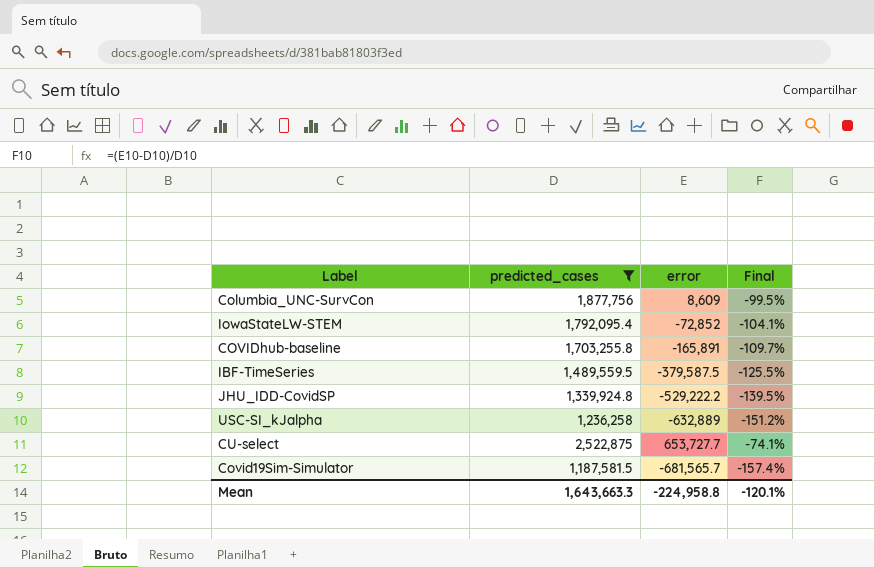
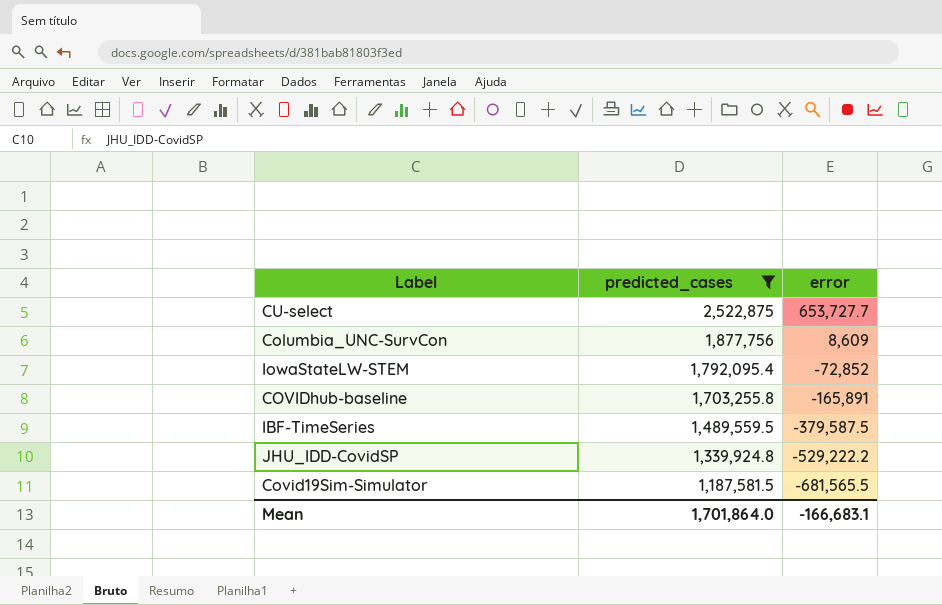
row order: none -> predicted_cases descending
column Final | formula: ([error] - [predicted_cases]) / [predicted_cases] -> none
row USC-SI_kJalpha: 1,236,258 | -632,889 | -151.2% -> none
Covid19Sim-Simulator | error: -681,565.7 -> -681,565.5
Mean | predicted_cases: 1,643,663.3 -> 1,701,864.0
Mean | error: -224,958.8 -> -166,683.1

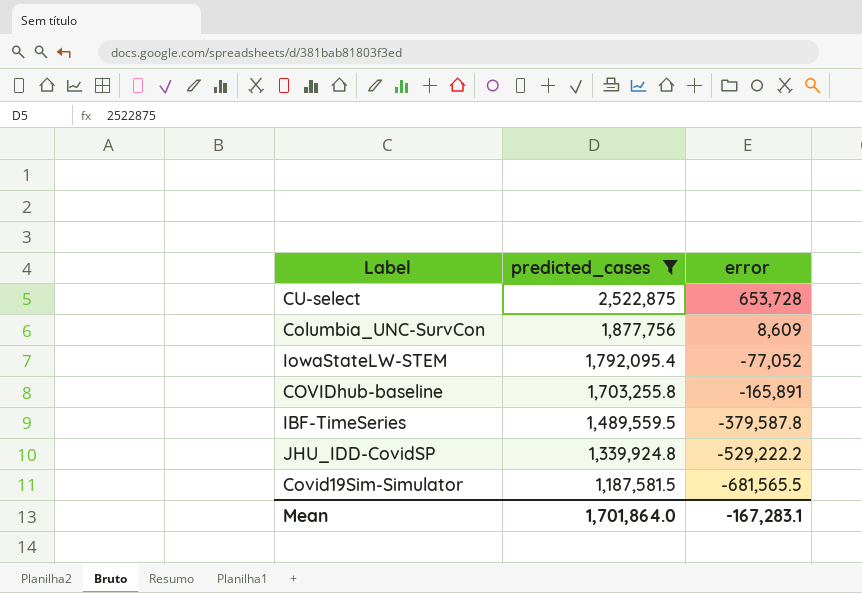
CU-select | error: 653,727.7 -> 653,728
IowaStateLW-STEM | error: -72,852 -> -77,052
IBF-TimeSeries | error: -379,587.5 -> -379,587.8
Mean | error: -166,683.1 -> -167,283.1

